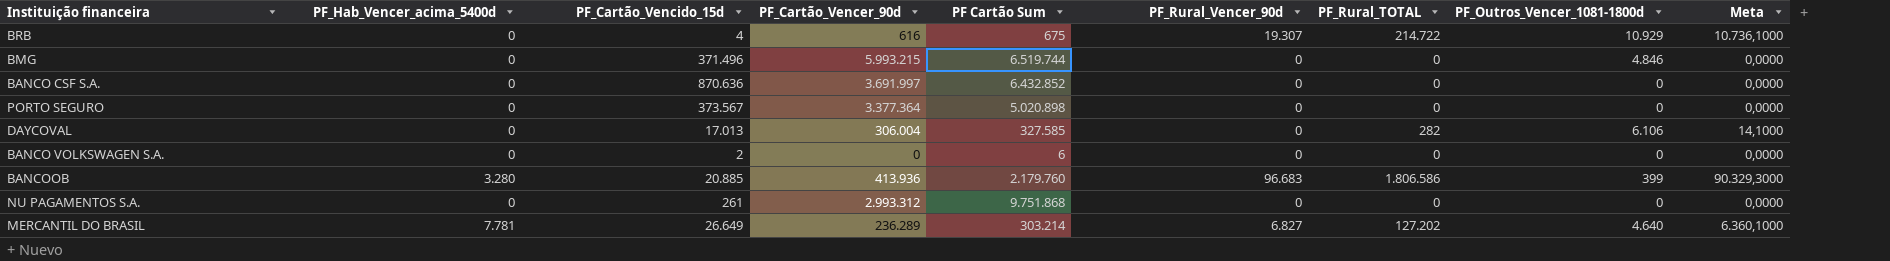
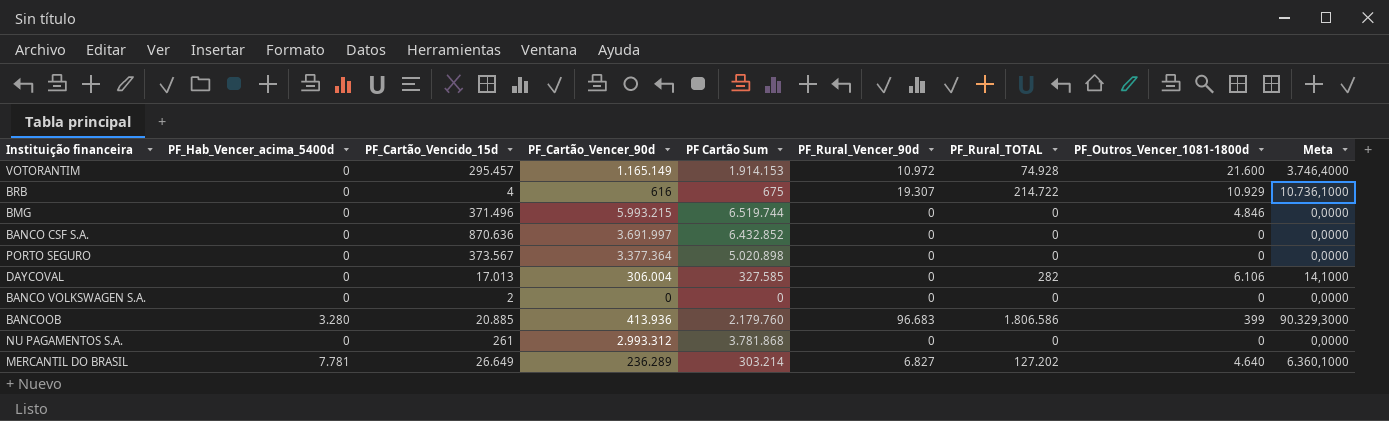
row VOTORANTIM: none -> 0 | 295.457 | 1.165.149 | 1.914.153 | 10.972 | 74.928 | 21.600 | 3.746,4000
BANCO VOLKSWAGEN S.A. | PF Cartão Sum: 6 -> 0
NU PAGAMENTOS S.A. | PF Cartão Sum: 9.751.868 -> 3.781.868

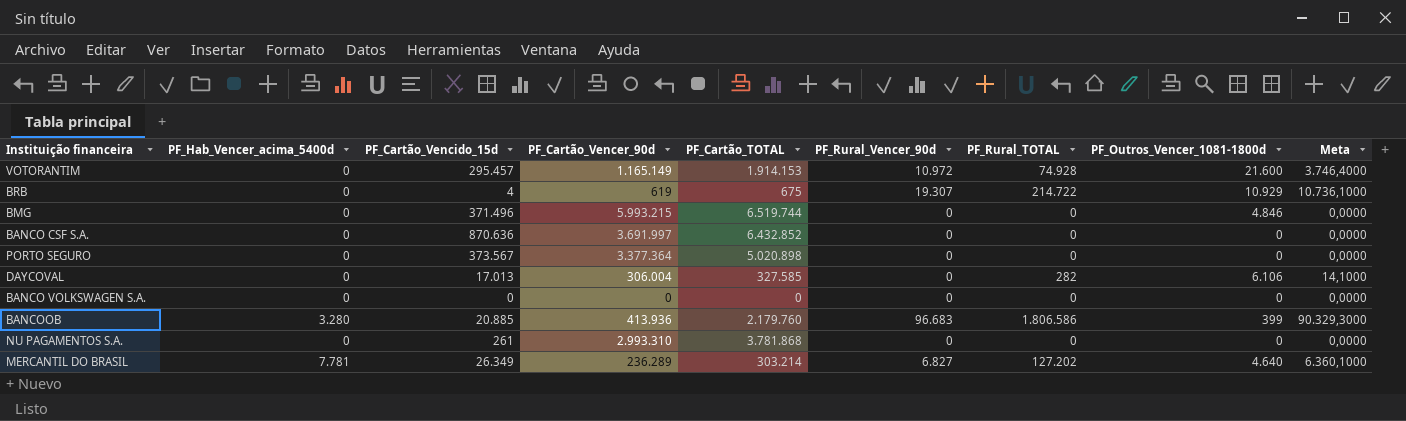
column name: PF Cartão Sum -> PF_Cartão_TOTAL
BRB | PF_Cartão_Vencer_90d: 616 -> 619
BANCO VOLKSWAGEN S.A. | PF_Cartão_Vencido_15d: 2 -> 0
NU PAGAMENTOS S.A. | PF_Cartão_Vencer_90d: 2.993.312 -> 2.993.310
MERCANTIL DO BRASIL | PF_Cartão_Vencido_15d: 26.649 -> 26.349

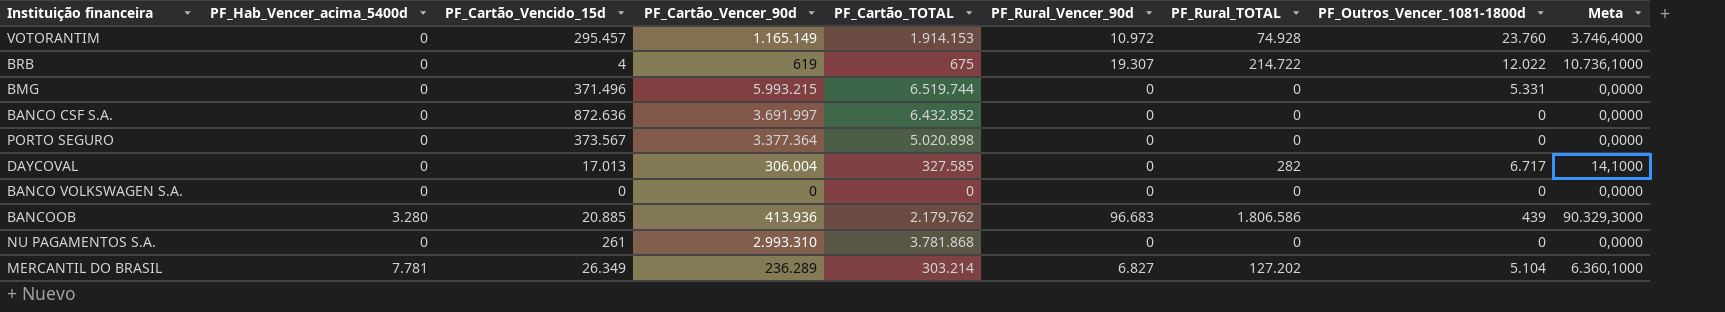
VOTORANTIM | PF_Outros_Vencer_1081-1800d: 21.600 -> 23.760
BRB | PF_Outros_Vencer_1081-1800d: 10.929 -> 12.022
BMG | PF_Outros_Vencer_1081-1800d: 4.846 -> 5.331
BANCO CSF S.A. | PF_Cartão_Vencido_15d: 870.636 -> 872.636
DAYCOVAL | PF_Outros_Vencer_1081-1800d: 6.106 -> 6.717
BANCOOB | PF_Cartão_TOTAL: 2.179.760 -> 2.179.762
BANCOOB | PF_Outros_Vencer_1081-1800d: 399 -> 439
MERCANTIL DO BRASIL | PF_Outros_Vencer_1081-1800d: 4.640 -> 5.104

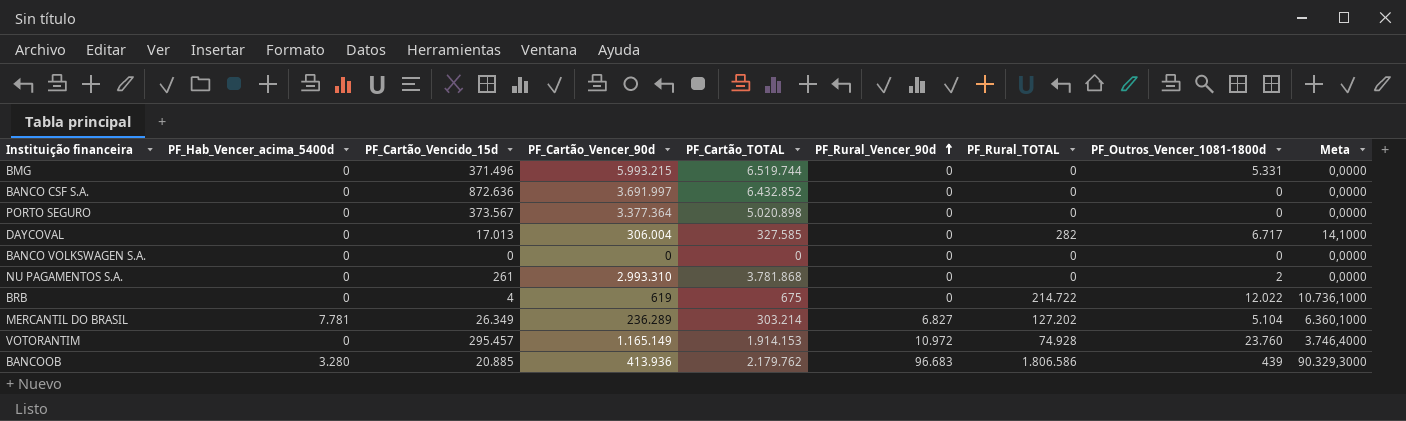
row order: none -> PF_Rural_Vencer_90d ascending
NU PAGAMENTOS S.A. | PF_Outros_Vencer_1081-1800d: 0 -> 2
BRB | PF_Rural_Vencer_90d: 19.307 -> 0

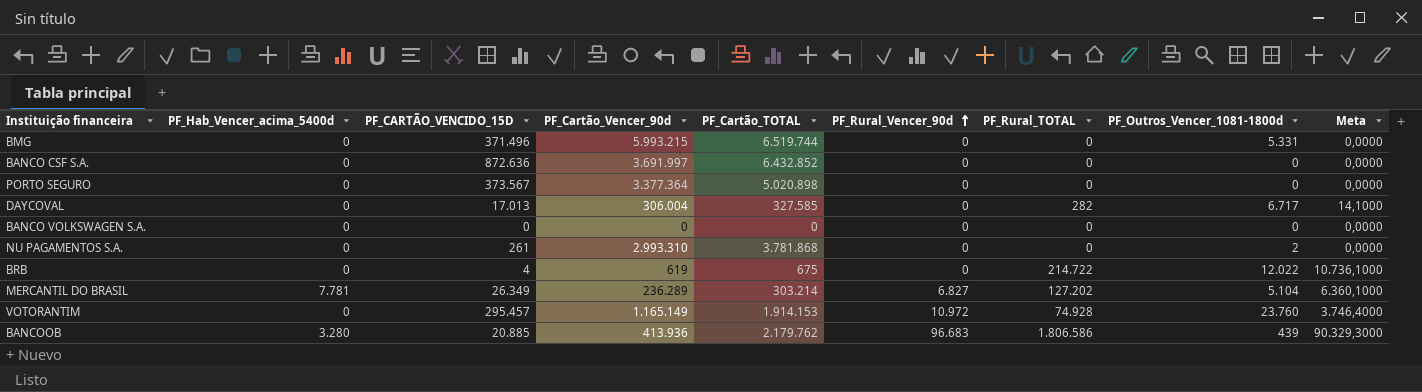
column name: PF_Cartão_Vencido_15d -> PF_CARTÃO_VENCIDO_15D

